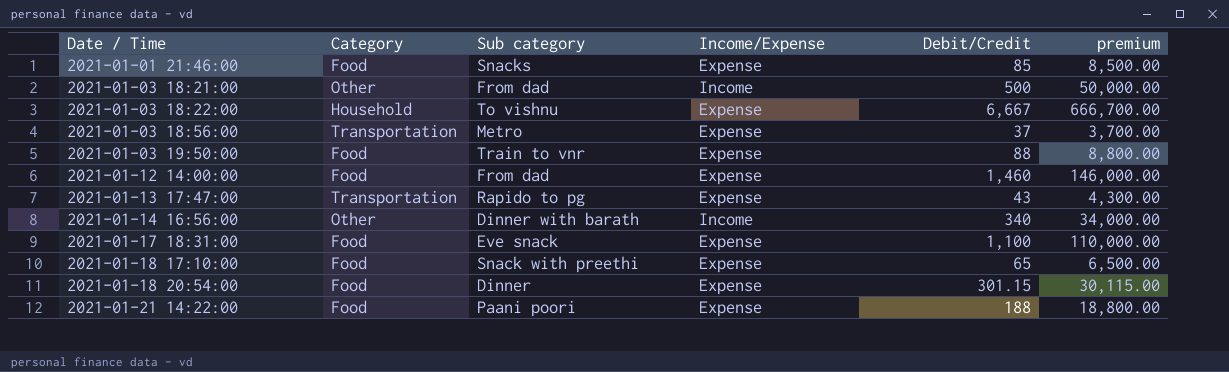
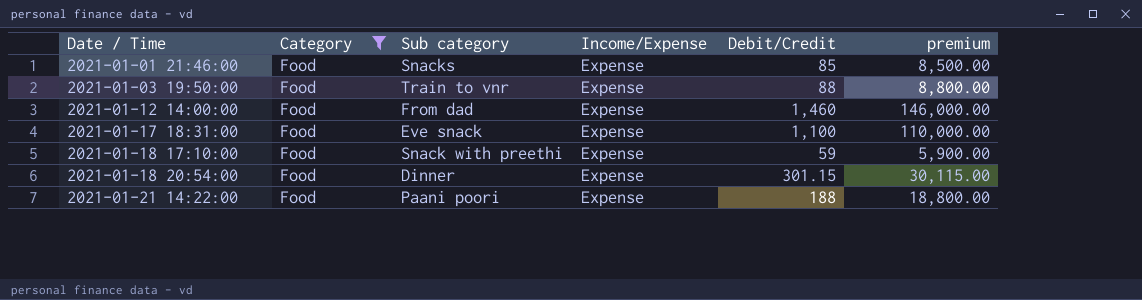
filter: none -> Category = Food
2021-01-18 17:10:00 | Debit/Credit: 65 -> 59
2021-01-18 17:10:00 | premium: 6,500.00 -> 5,900.00

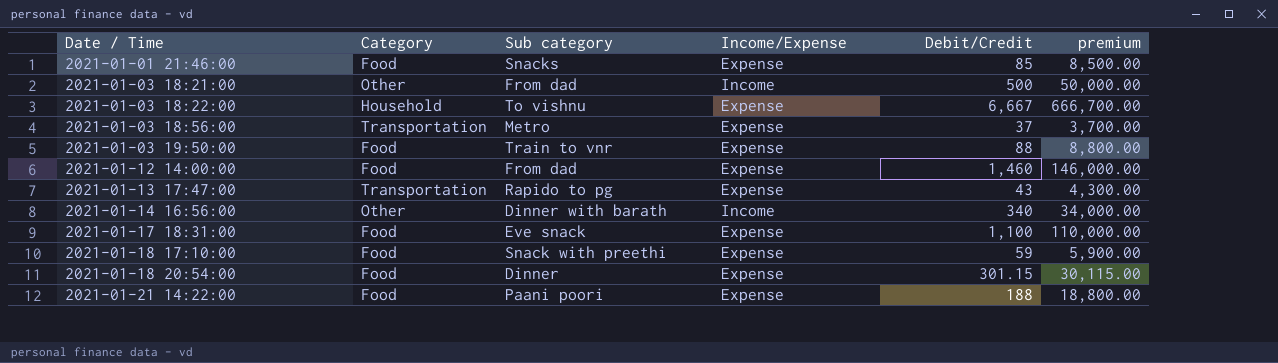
filter: Category = Food -> none

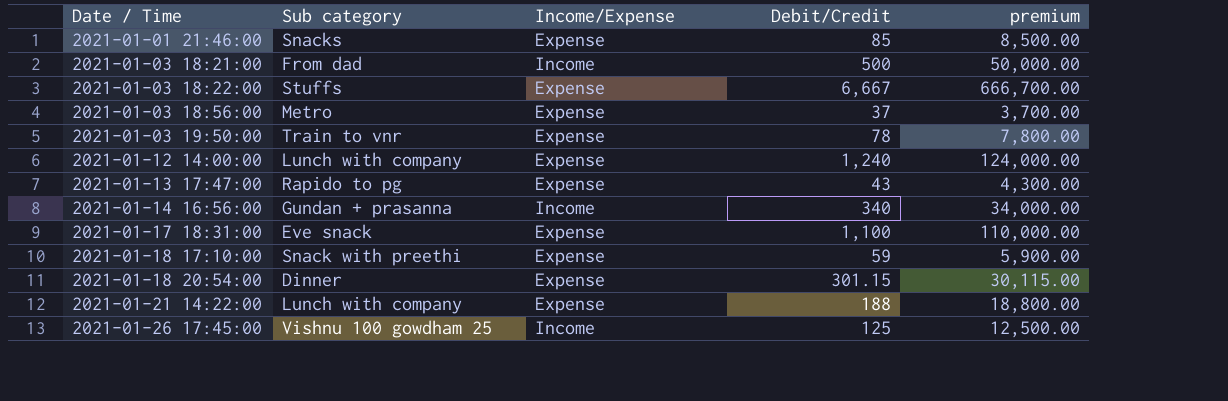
column Category | position: 2 -> none
2021-01-03 18:22:00 | Sub category: To vishnu -> Stuffs
2021-01-03 19:50:00 | Debit/Credit: 88 -> 78
2021-01-03 19:50:00 | premium: 8,800.00 -> 7,800.00
2021-01-12 14:00:00 | Sub category: From dad -> Lunch with company
2021-01-12 14:00:00 | Debit/Credit: 1,460 -> 1,240
2021-01-12 14:00:00 | premium: 146,000.00 -> 124,000.00
2021-01-14 16:56:00 | Sub category: Dinner with barath -> Gundan + prasanna
2021-01-21 14:22:00 | Sub category: Paani poori -> Lunch with company
row 2021-01-26 17:45:00: none -> Vishnu 100 gowdham 25 | Income | 125 | 12,500.00

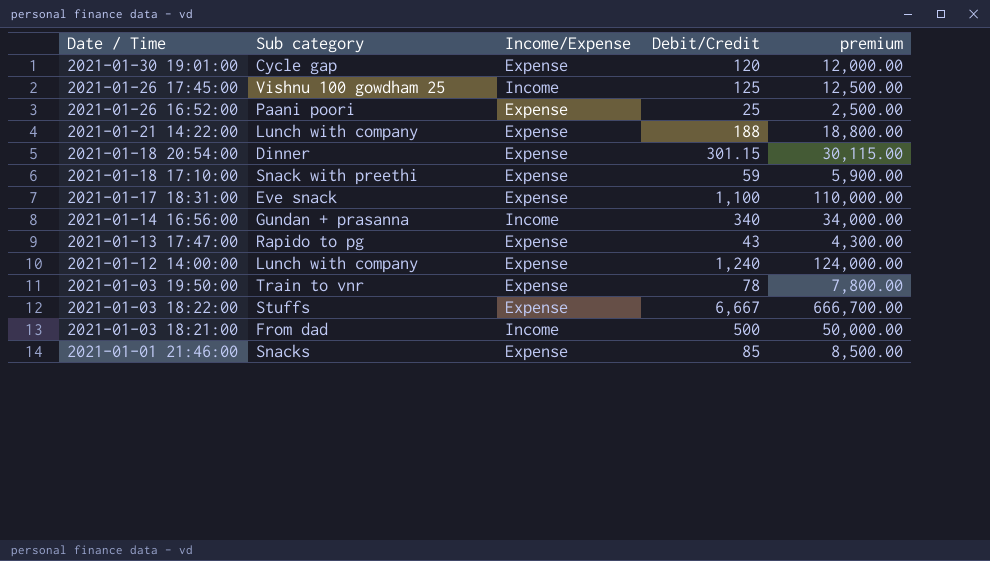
row order: Date / Time ascending -> Date / Time descending
row 2021-01-03 18:56:00: Metro | Expense | 37 | 3,700.00 -> none
row 2021-01-30 19:01:00: none -> Cycle gap | Expense | 120 | 12,000.00
row 2021-01-26 16:52:00: none -> Paani poori | Expense | 25 | 2,500.00

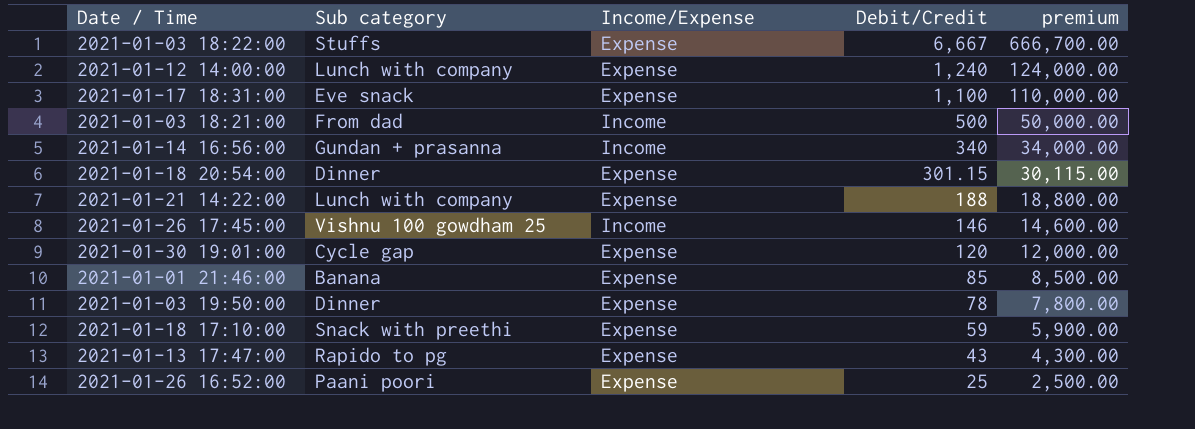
row order: Date / Time descending -> Debit/Credit descending
2021-01-26 17:45:00 | Debit/Credit: 125 -> 146
2021-01-26 17:45:00 | premium: 12,500.00 -> 14,600.00
2021-01-01 21:46:00 | Sub category: Snacks -> Banana
2021-01-03 19:50:00 | Sub category: Train to vnr -> Dinner

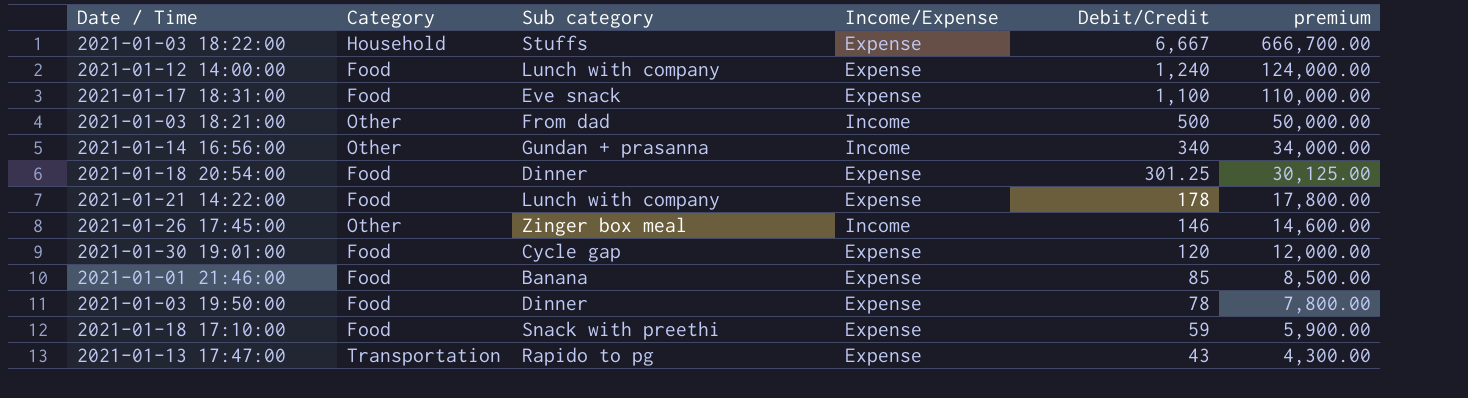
column Category | position: none -> 2
row 2021-01-26 16:52:00: Paani poori | Expense | 25 | 2,500.00 -> none
2021-01-18 20:54:00 | Debit/Credit: 301.15 -> 301.25
2021-01-18 20:54:00 | premium: 30,115.00 -> 30,125.00
2021-01-21 14:22:00 | Debit/Credit: 188 -> 178
2021-01-21 14:22:00 | premium: 18,800.00 -> 17,800.00
2021-01-26 17:45:00 | Sub category: Vishnu 100 gowdham 25 -> Zinger box meal

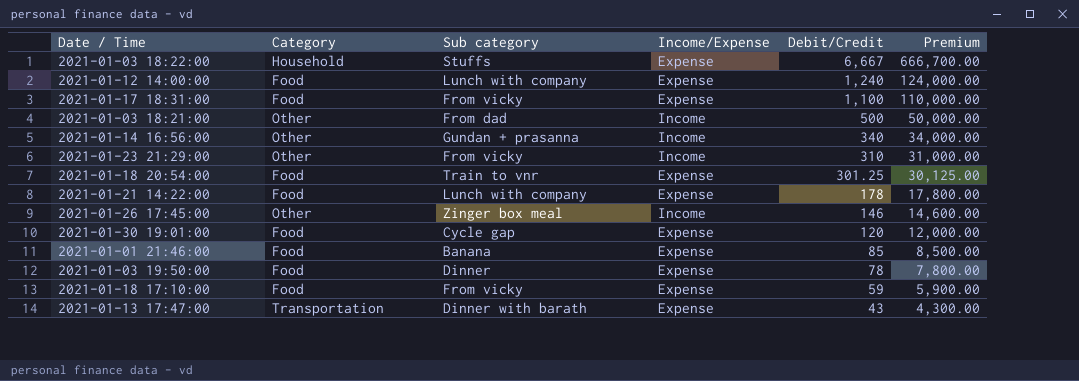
column name: premium -> Premium
2021-01-17 18:31:00 | Sub category: Eve snack -> From vicky
row 2021-01-23 21:29:00: none -> Other | From vicky | Income | 310 | 31,000.00
2021-01-18 20:54:00 | Sub category: Dinner -> Train to vnr
2021-01-18 17:10:00 | Sub category: Snack with preethi -> From vicky
2021-01-13 17:47:00 | Sub category: Rapido to pg -> Dinner with barath

